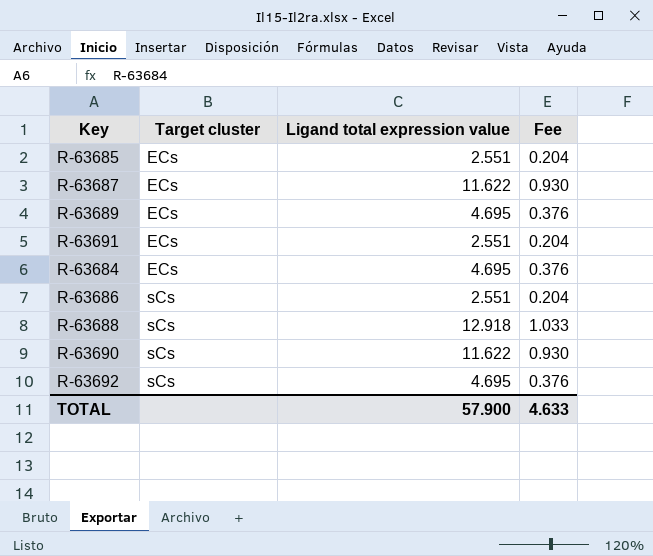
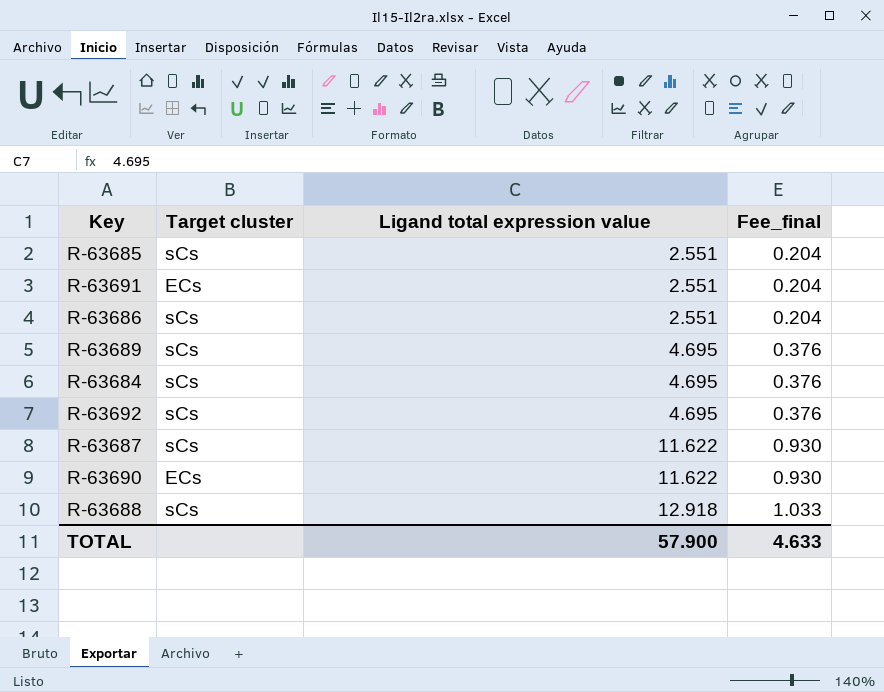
row order: Target cluster ascending -> Ligand total expression value ascending
column name: Fee -> Fee_final
R-63685 | Target cluster: ECs -> sCs
R-63689 | Target cluster: ECs -> sCs
R-63684 | Target cluster: ECs -> sCs
R-63687 | Target cluster: ECs -> sCs
R-63690 | Target cluster: sCs -> ECs

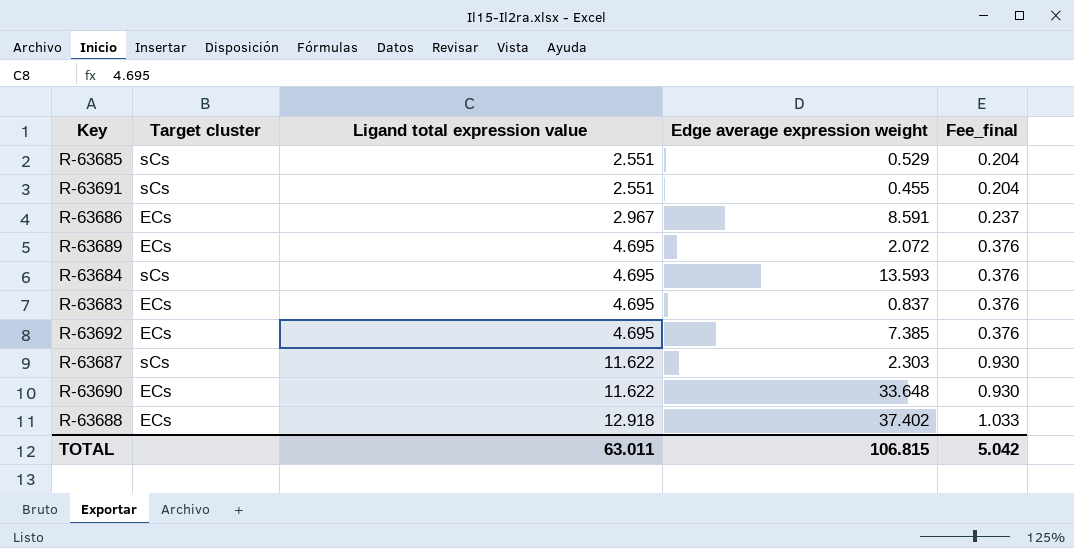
column Edge average expression weight | position: none -> 4
R-63691 | Target cluster: ECs -> sCs
R-63686 | Target cluster: sCs -> ECs
R-63686 | Ligand total expression value: 2.551 -> 2.967
R-63686 | Fee_final: 0.204 -> 0.237
R-63689 | Target cluster: sCs -> ECs
row R-63683: none -> ECs | 4.695 | 0.837 | 0.376
R-63692 | Target cluster: sCs -> ECs
R-63688 | Target cluster: sCs -> ECs
TOTAL | Ligand total expression value: 57.900 -> 63.011
TOTAL | Fee_final: 4.633 -> 5.042

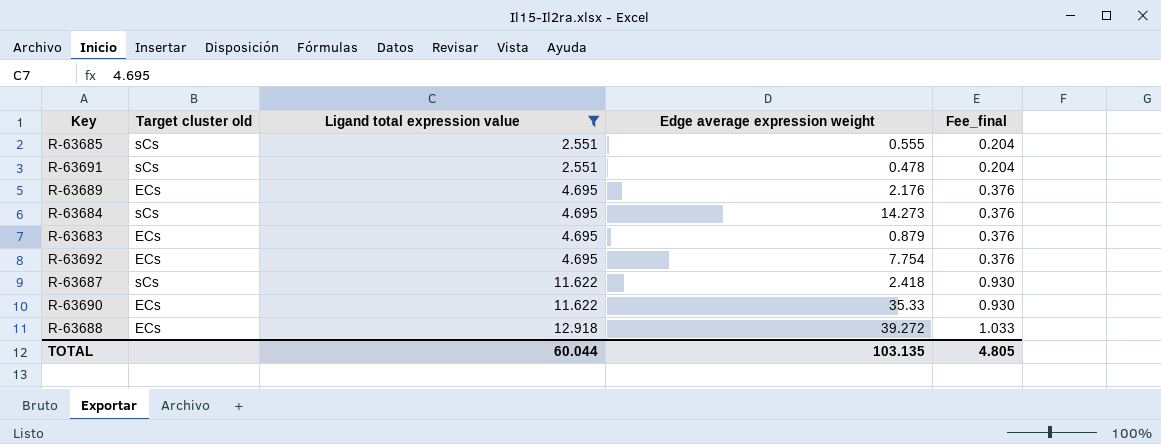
filter: none -> Ligand total expression value != 2.967
column name: Target cluster -> Target cluster old
R-63685 | Edge average expression weight: 0.529 -> 0.555
R-63691 | Edge average expression weight: 0.455 -> 0.478
R-63689 | Edge average expression weight: 2.072 -> 2.176
R-63684 | Edge average expression weight: 13.593 -> 14.273
R-63683 | Edge average expression weight: 0.837 -> 0.879
R-63692 | Edge average expression weight: 7.385 -> 7.754
R-63687 | Edge average expression weight: 2.303 -> 2.418
R-63690 | Edge average expression weight: 33.648 -> 35.33
R-63688 | Edge average expression weight: 37.402 -> 39.272
TOTAL | Ligand total expression value: 63.011 -> 60.044
TOTAL | Edge average expression weight: 106.815 -> 103.135
TOTAL | Fee_final: 5.042 -> 4.805

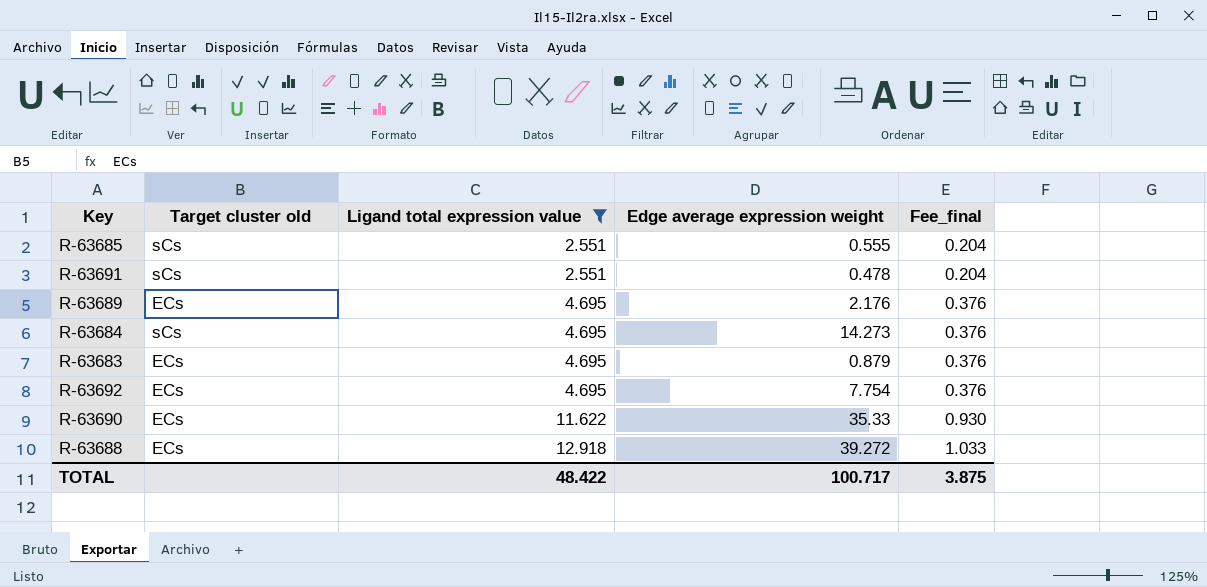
row R-63687: sCs | 11.622 | 2.418 | 0.930 -> none
TOTAL | Ligand total expression value: 60.044 -> 48.422
TOTAL | Edge average expression weight: 103.135 -> 100.717
TOTAL | Fee_final: 4.805 -> 3.875

